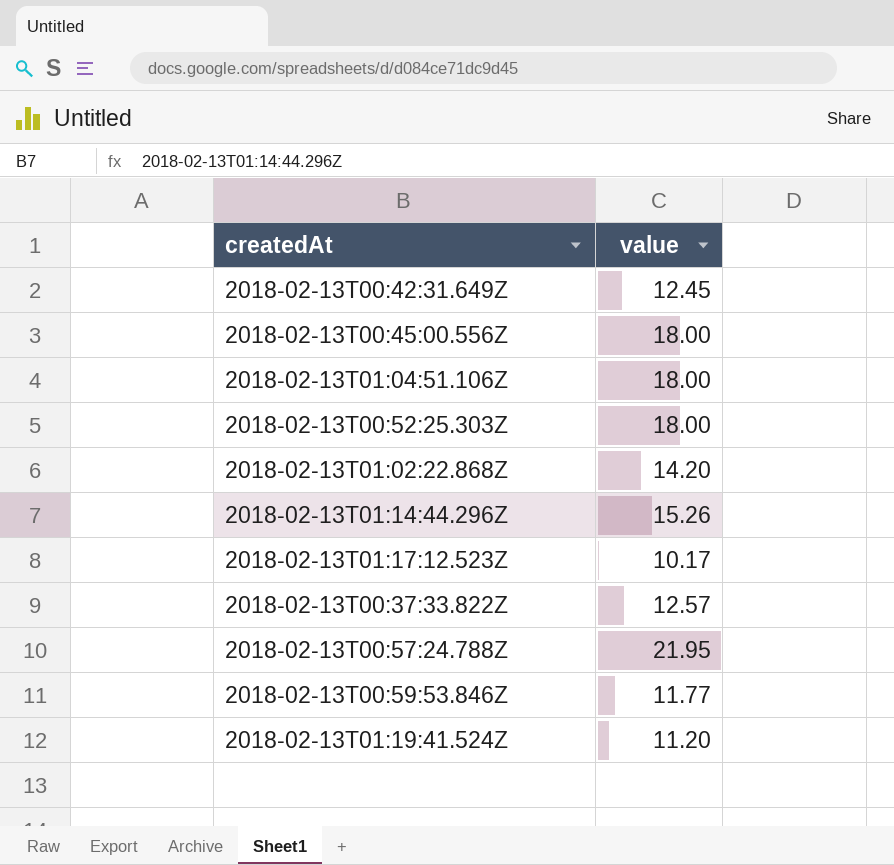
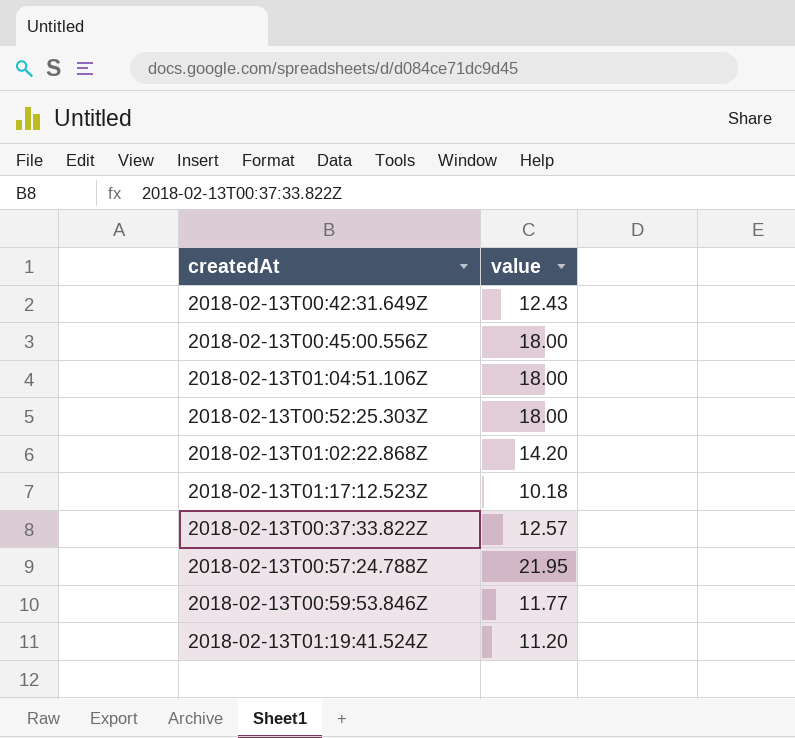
row 2018-02-13T01:14:44.296Z: 15.26 -> none
2018-02-13T00:42:31.649Z | value: 12.45 -> 12.43
2018-02-13T01:17:12.523Z | value: 10.17 -> 10.18

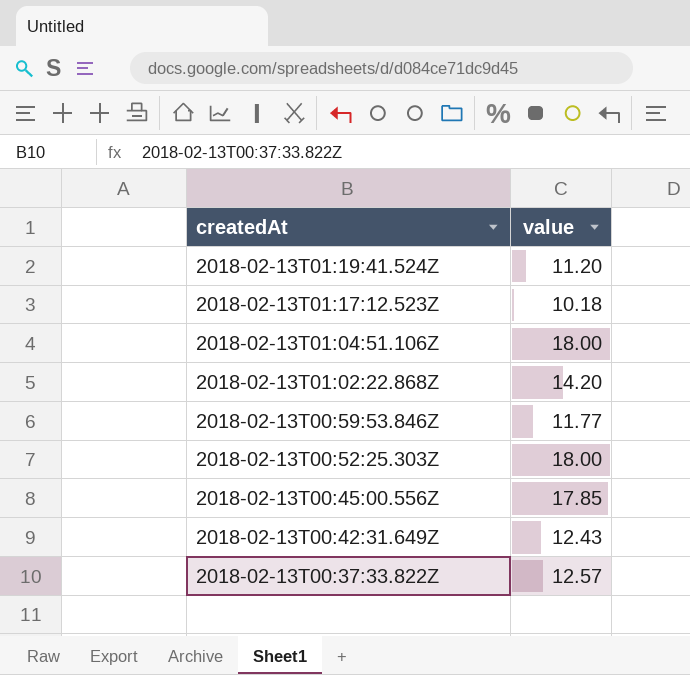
row order: none -> createdAt descending
row 2018-02-13T00:57:24.788Z: 21.95 -> none
2018-02-13T00:45:00.556Z | value: 18.00 -> 17.85

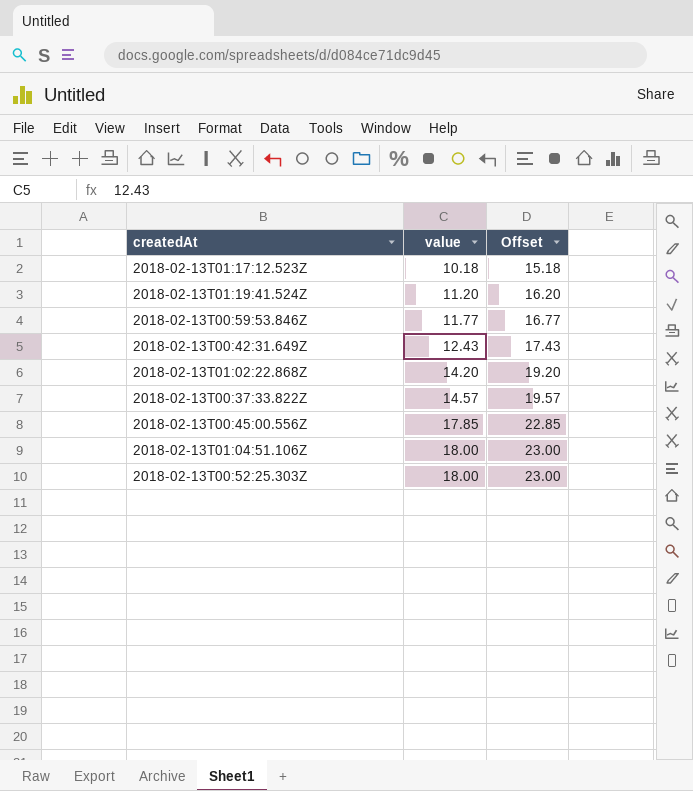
row order: createdAt descending -> value ascending
column Offset | formula: none -> [value] + 5
2018-02-13T00:37:33.822Z | value: 12.57 -> 14.57

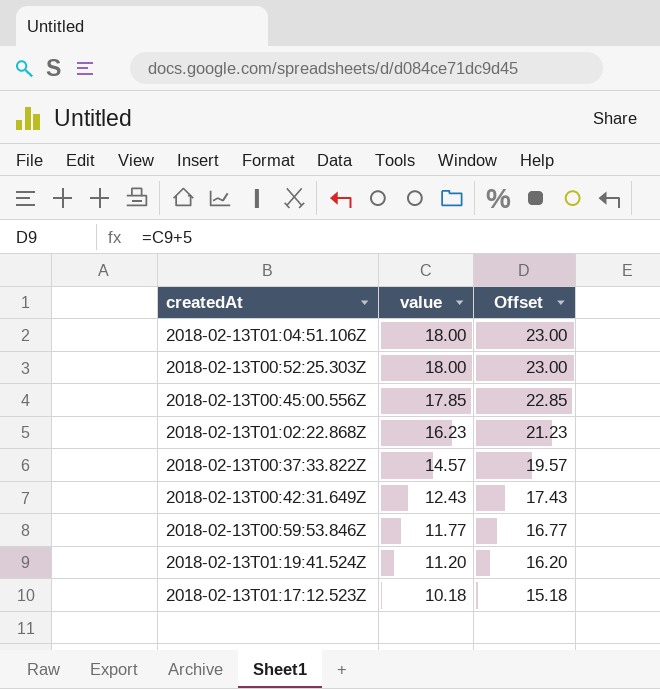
row order: value ascending -> value descending
2018-02-13T01:02:22.868Z | value: 14.20 -> 16.23
2018-02-13T01:02:22.868Z | Offset: 19.20 -> 21.23

